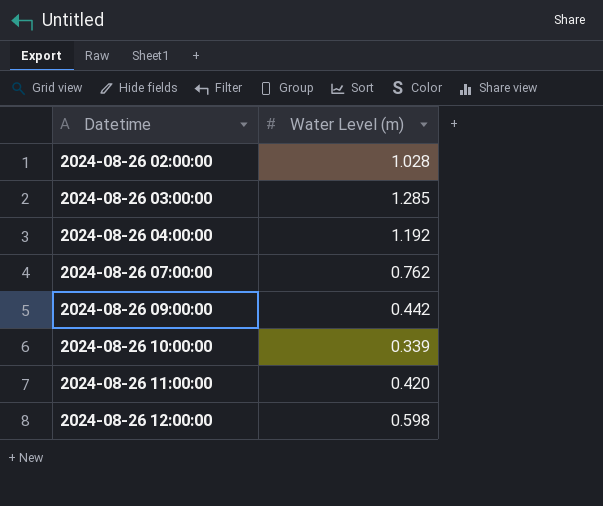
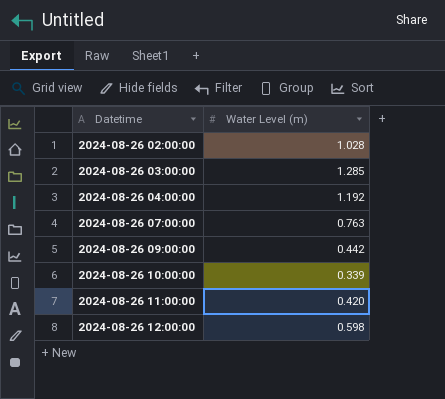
2024-08-26 07:00:00 | Water Level (m): 0.762 -> 0.763

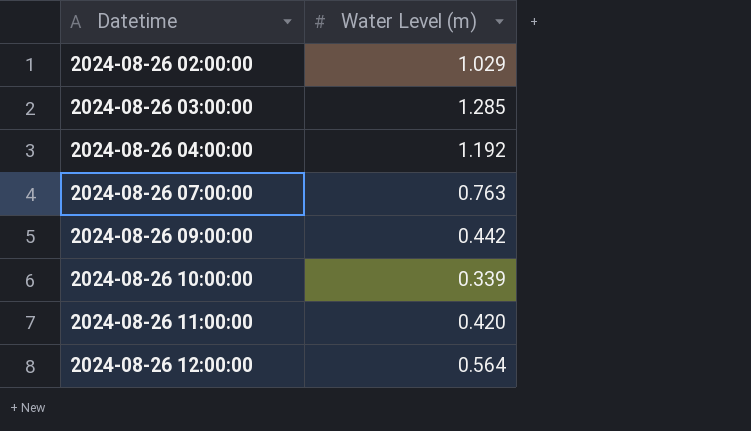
2024-08-26 02:00:00 | Water Level (m): 1.028 -> 1.029
2024-08-26 12:00:00 | Water Level (m): 0.598 -> 0.564

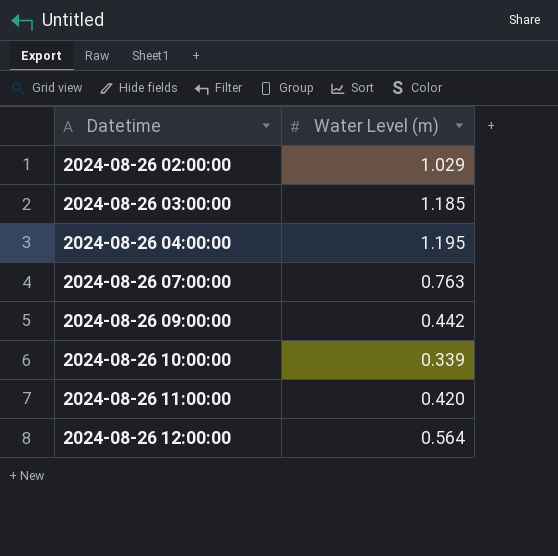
2024-08-26 03:00:00 | Water Level (m): 1.285 -> 1.185
2024-08-26 04:00:00 | Water Level (m): 1.192 -> 1.195

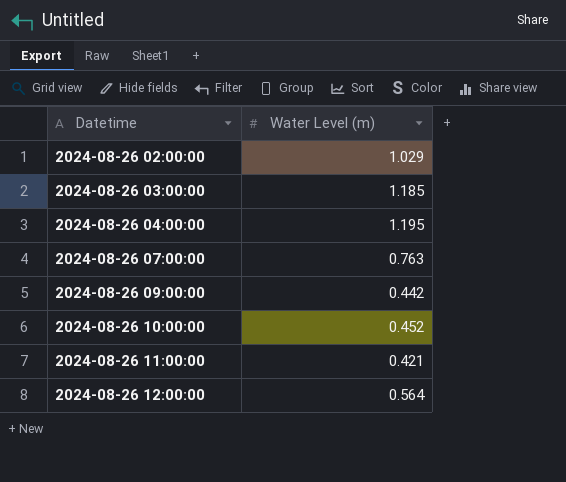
2024-08-26 10:00:00 | Water Level (m): 0.339 -> 0.452
2024-08-26 11:00:00 | Water Level (m): 0.420 -> 0.421

